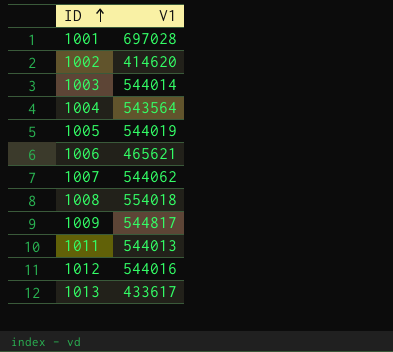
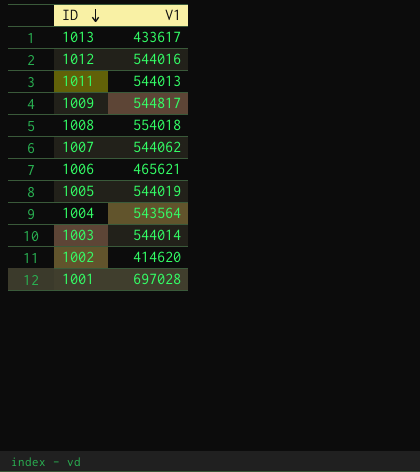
row order: ID ascending -> ID descending

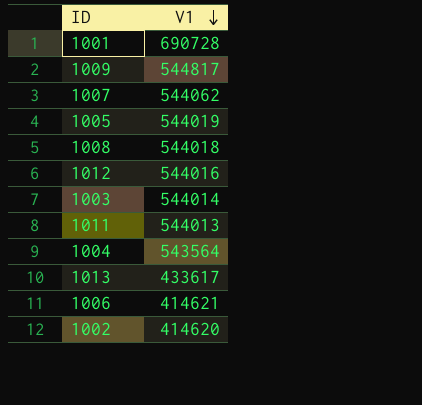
row order: ID descending -> V1 descending
1001 | V1: 697028 -> 690728
1008 | V1: 554018 -> 544018
1006 | V1: 465621 -> 414621

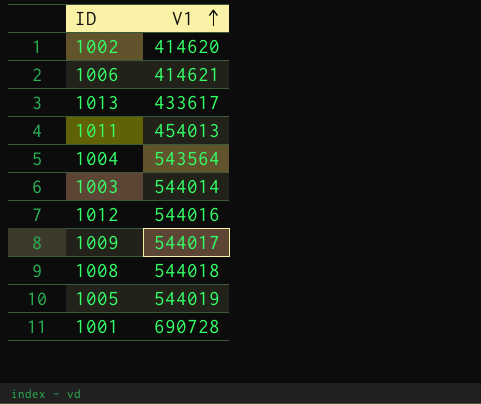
row order: V1 descending -> V1 ascending
row 1007: 544062 -> none
1011 | V1: 544013 -> 454013
1009 | V1: 544817 -> 544017

